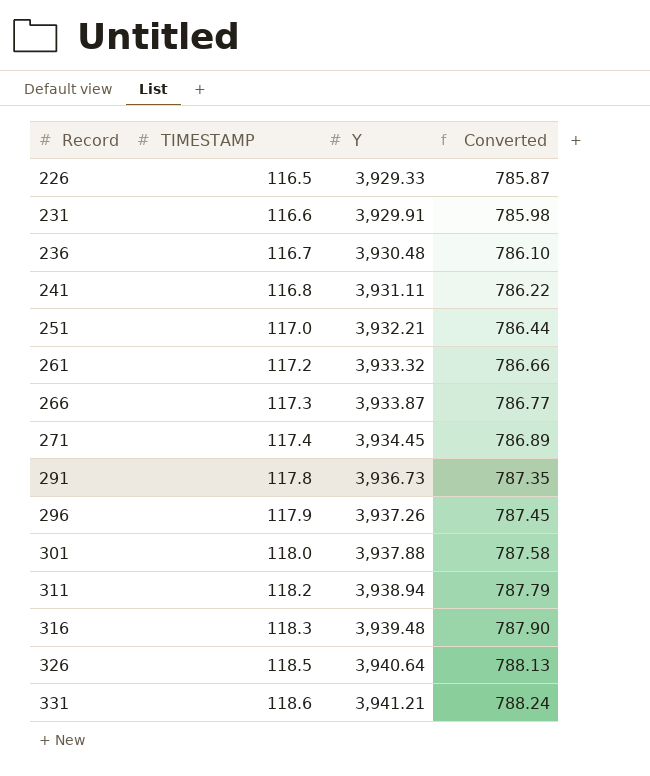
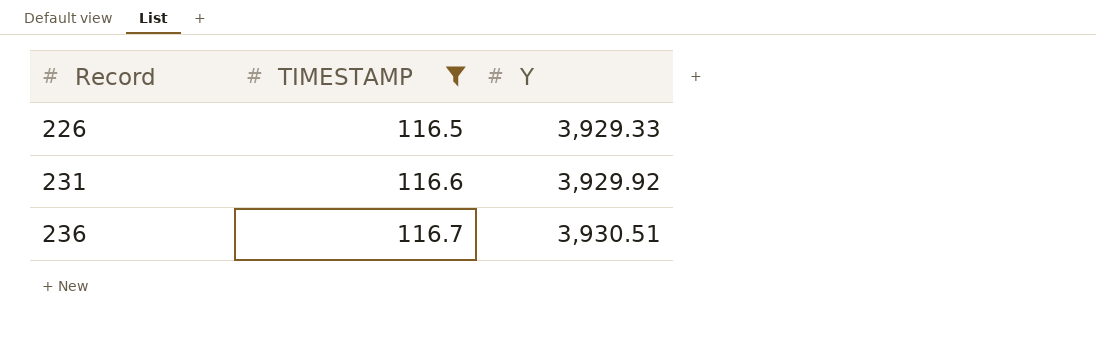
filter: none -> TIMESTAMP <= 116.7
column Converted | formula: [Y] * 0.2 -> none
231 | Y: 3,929.91 -> 3,929.92
236 | Y: 3,930.48 -> 3,930.51

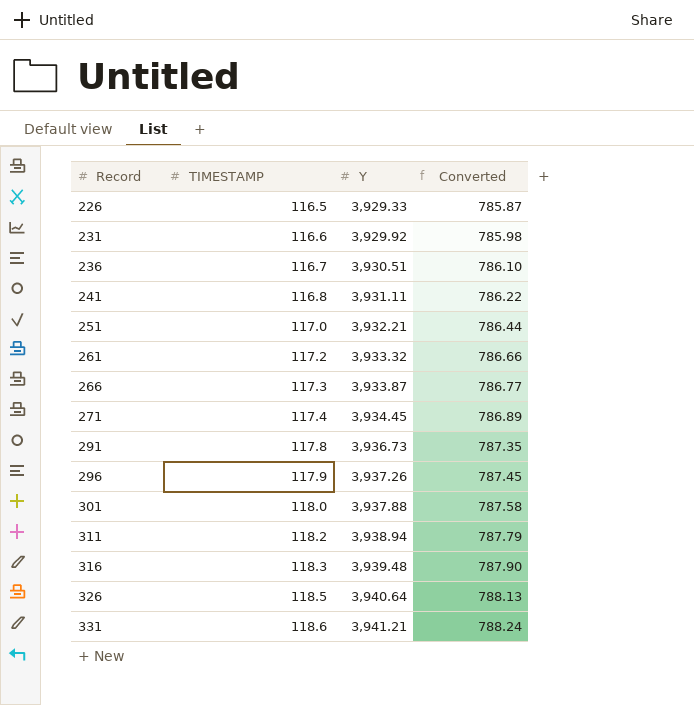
filter: TIMESTAMP <= 116.7 -> none
column Converted | formula: none -> [Y] * 0.2

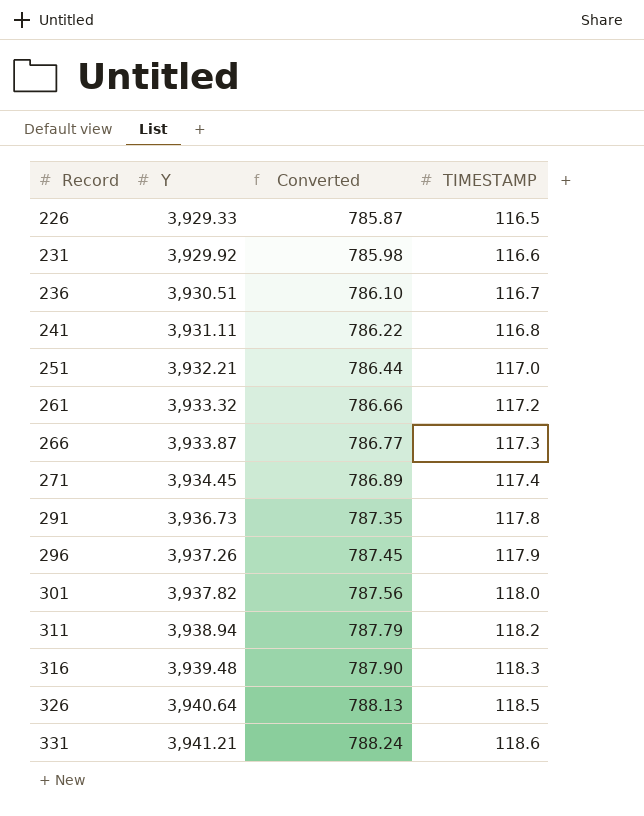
column TIMESTAMP | position: 2 -> 4
301 | Y: 3,937.88 -> 3,937.82
301 | Converted: 787.58 -> 787.56

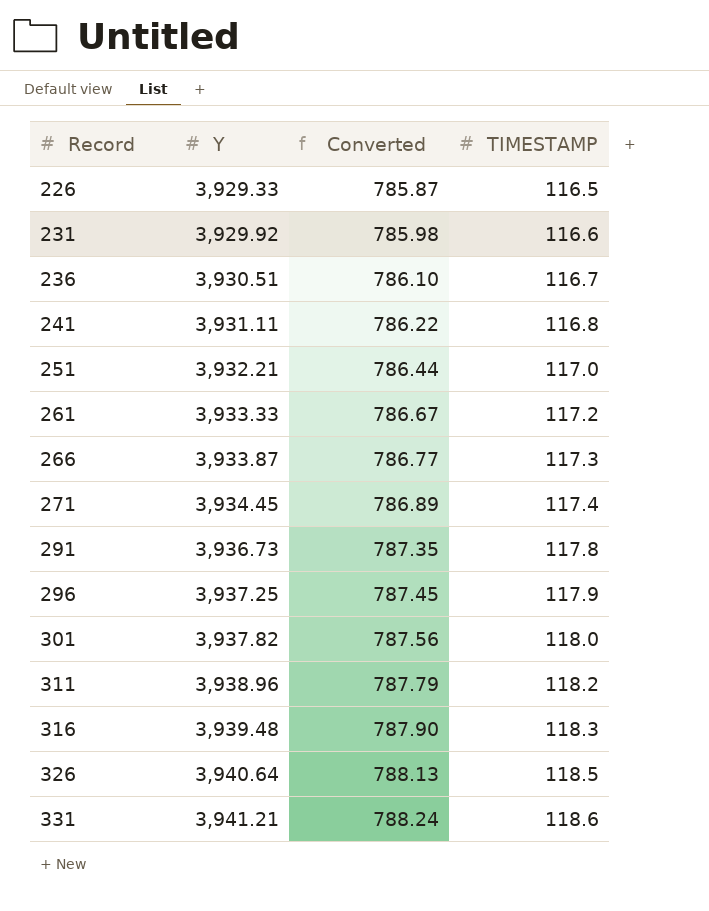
261 | Y: 3,933.32 -> 3,933.33
261 | Converted: 786.66 -> 786.67
296 | Y: 3,937.26 -> 3,937.25
311 | Y: 3,938.94 -> 3,938.96

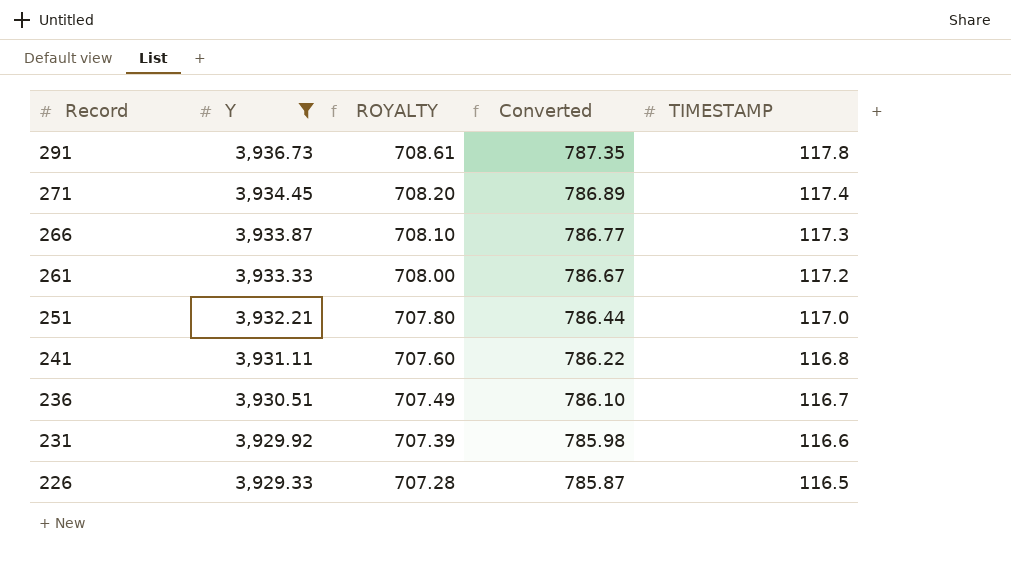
filter: none -> Y <= 3,936.73
row order: Record ascending -> Record descending
column ROYALTY | formula: none -> [Y] * 0.18

